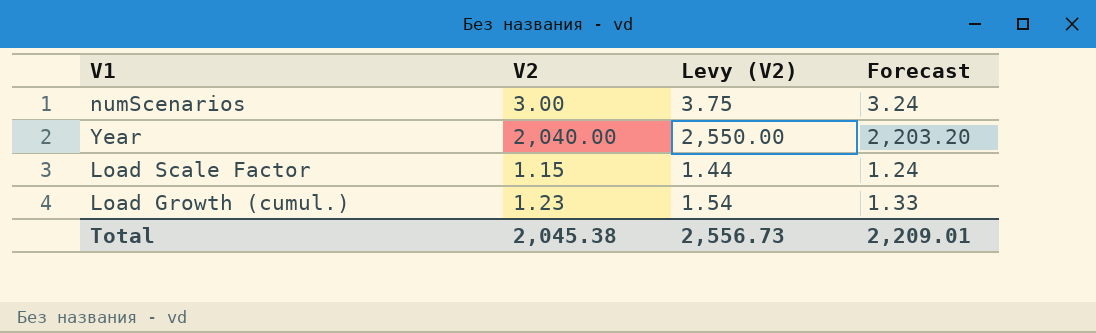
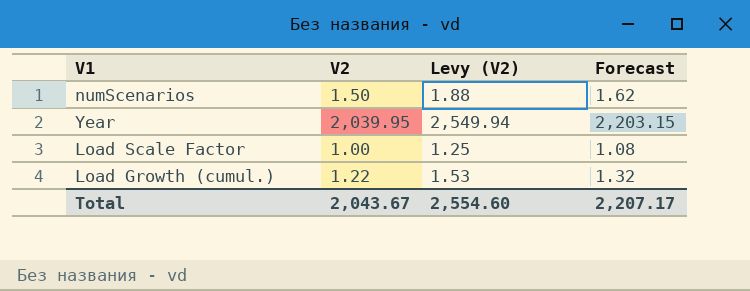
numScenarios | V2: 3.00 -> 1.50
numScenarios | Levy (V2): 3.75 -> 1.88
numScenarios | Forecast: 3.24 -> 1.62
Year | V2: 2,040.00 -> 2,039.95
Year | Levy (V2): 2,550.00 -> 2,549.94
Year | Forecast: 2,203.20 -> 2,203.15
Load Scale Factor | V2: 1.15 -> 1.00
Load Scale Factor | Levy (V2): 1.44 -> 1.25
Load Scale Factor | Forecast: 1.24 -> 1.08
Load Growth (cumul.) | V2: 1.23 -> 1.22
Load Growth (cumul.) | Levy (V2): 1.54 -> 1.53
Load Growth (cumul.) | Forecast: 1.33 -> 1.32
Total | V2: 2,045.38 -> 2,043.67
Total | Levy (V2): 2,556.73 -> 2,554.60
Total | Forecast: 2,209.01 -> 2,207.17

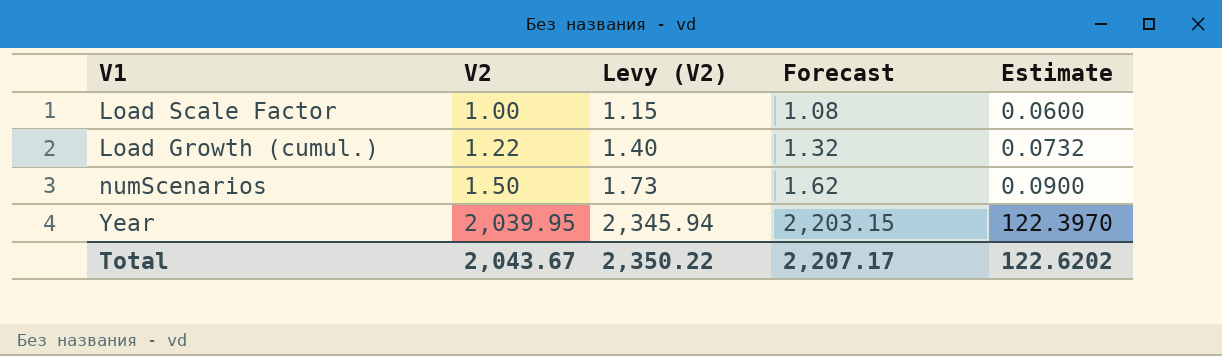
row order: none -> V2 ascending
column Levy (V2) | formula: [V2] * 1.25 -> [V2] * 1.15
column Estimate | formula: none -> [V2] * 0.06
Total | Levy (V2): 2,554.60 -> 2,350.22

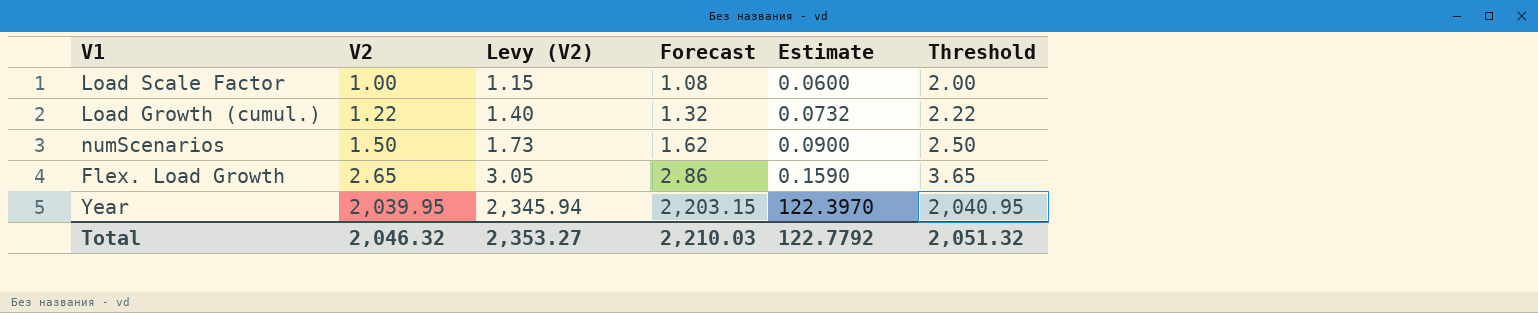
column Threshold | formula: none -> [V2] + 1
row Flex. Load Growth: none -> 2.65 | 3.05 | 2.86 | 0.1590 | 3.65
Total | V2: 2,043.67 -> 2,046.32
Total | Levy (V2): 2,350.22 -> 2,353.27
Total | Forecast: 2,207.17 -> 2,210.03
Total | Estimate: 122.6202 -> 122.7792

